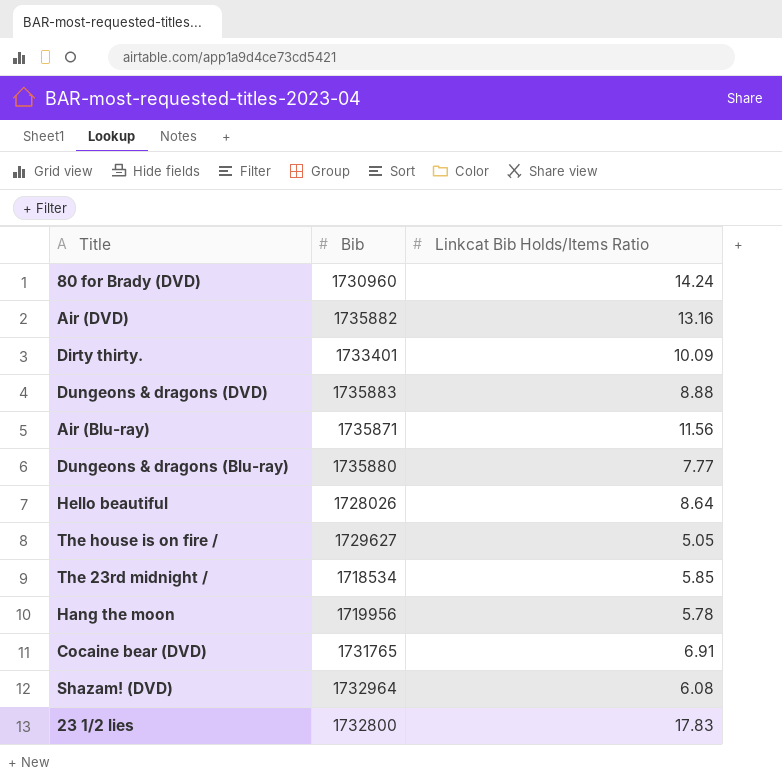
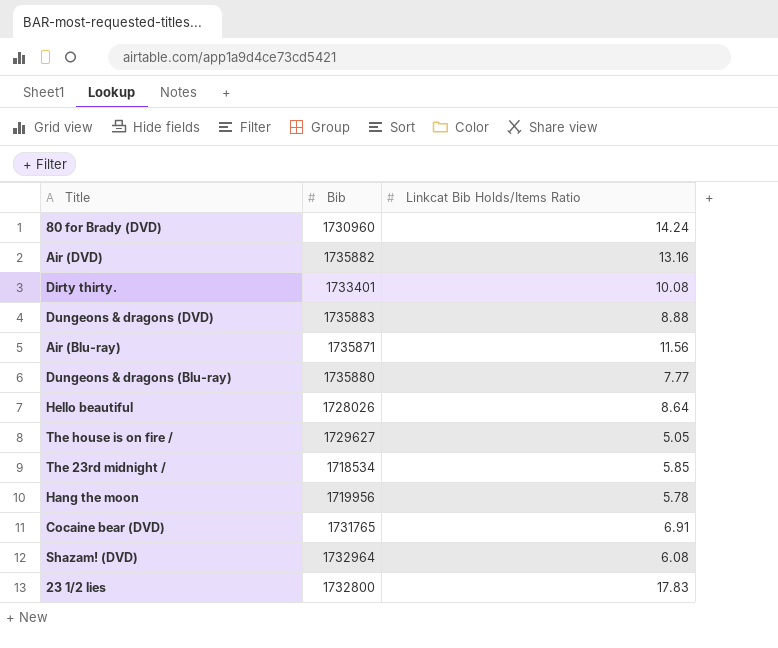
Dirty thirty. | Linkcat Bib Holds/Items Ratio: 10.09 -> 10.08

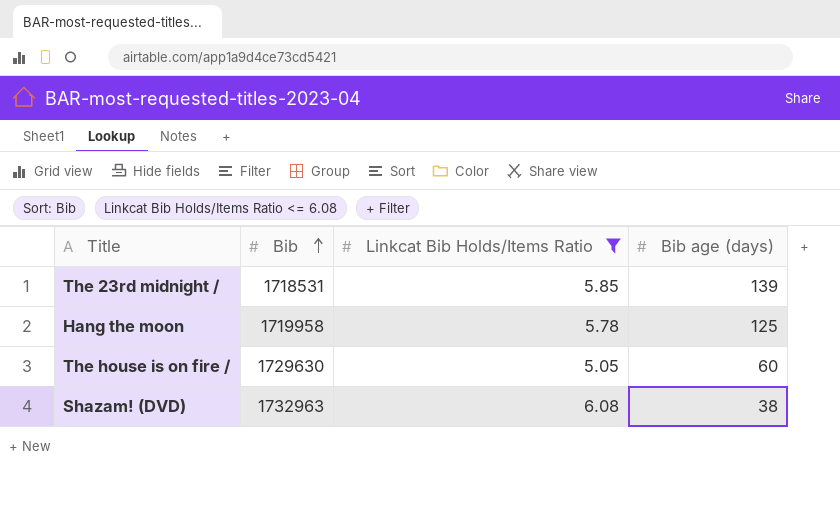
filter: none -> Linkcat Bib Holds/Items Ratio <= 6.08
row order: none -> Bib ascending
column Bib age (days) | position: none -> 4
The 23rd midnight / | Bib: 1718534 -> 1718531
Hang the moon | Bib: 1719956 -> 1719958
The house is on fire / | Bib: 1729627 -> 1729630
Shazam! (DVD) | Bib: 1732964 -> 1732963

